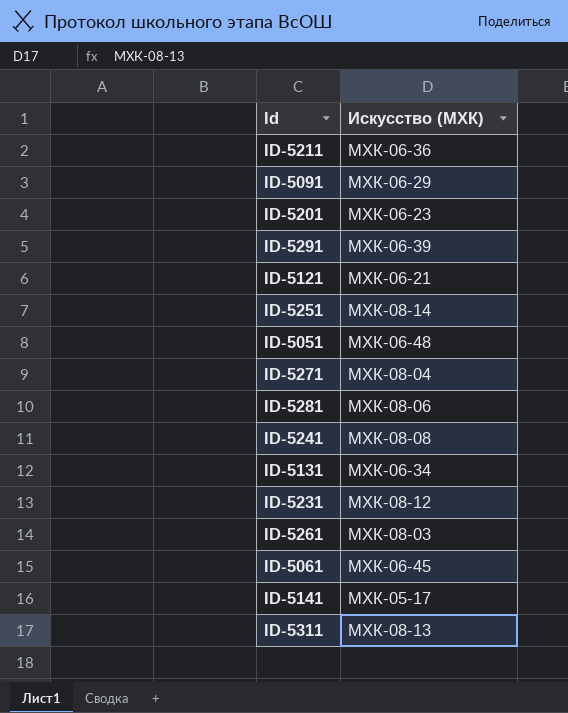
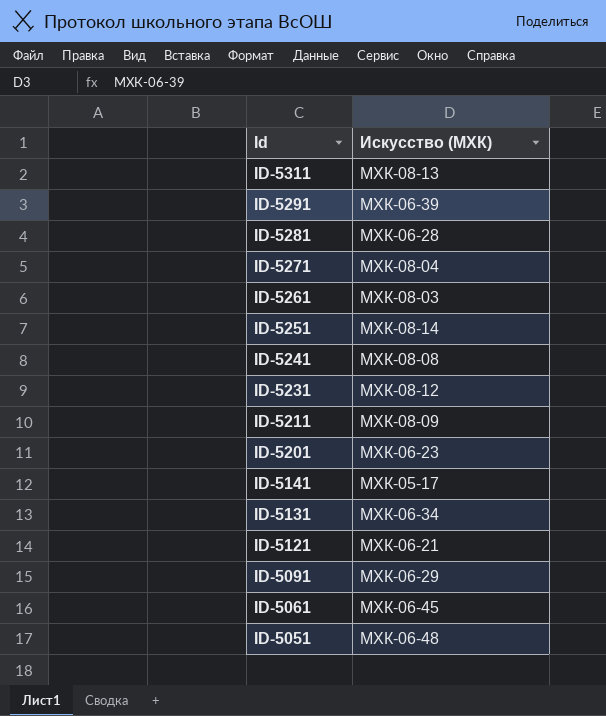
row order: none -> Id descending
ID-5281 | Искусство (МХК): МХК-08-06 -> МХК-06-28
ID-5211 | Искусство (МХК): МХК-06-36 -> МХК-08-09

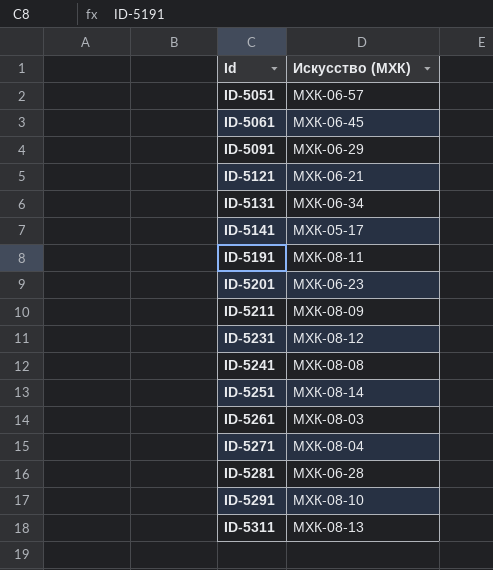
row order: Id descending -> Id ascending
ID-5051 | Искусство (МХК): МХК-06-48 -> МХК-06-57
row ID-5191: none -> МХК-08-11
ID-5291 | Искусство (МХК): МХК-06-39 -> МХК-08-10

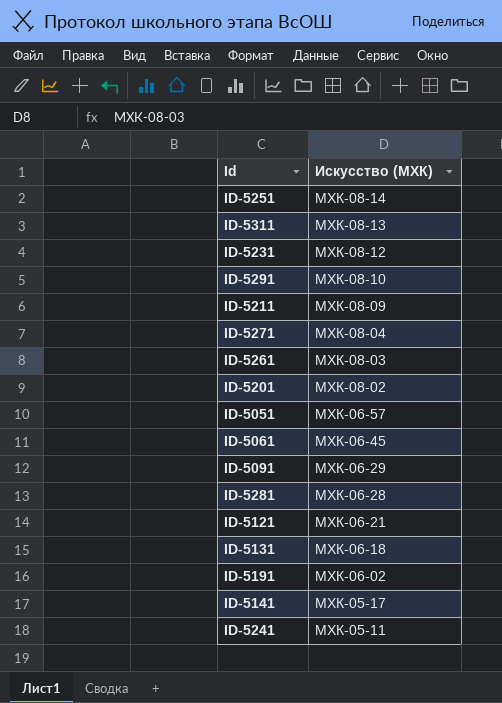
row order: Id ascending -> Искусство (МХК) descending
ID-5201 | Искусство (МХК): МХК-06-23 -> МХК-08-02
ID-5131 | Искусство (МХК): МХК-06-34 -> МХК-06-18
ID-5191 | Искусство (МХК): МХК-08-11 -> МХК-06-02
ID-5241 | Искусство (МХК): МХК-08-08 -> МХК-05-11

